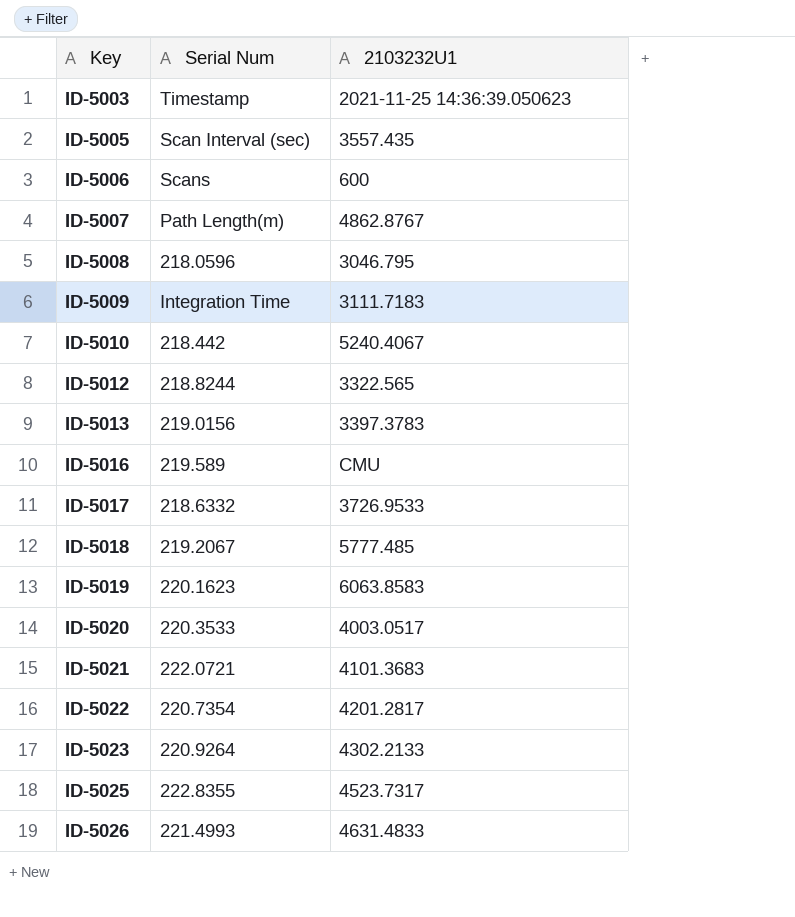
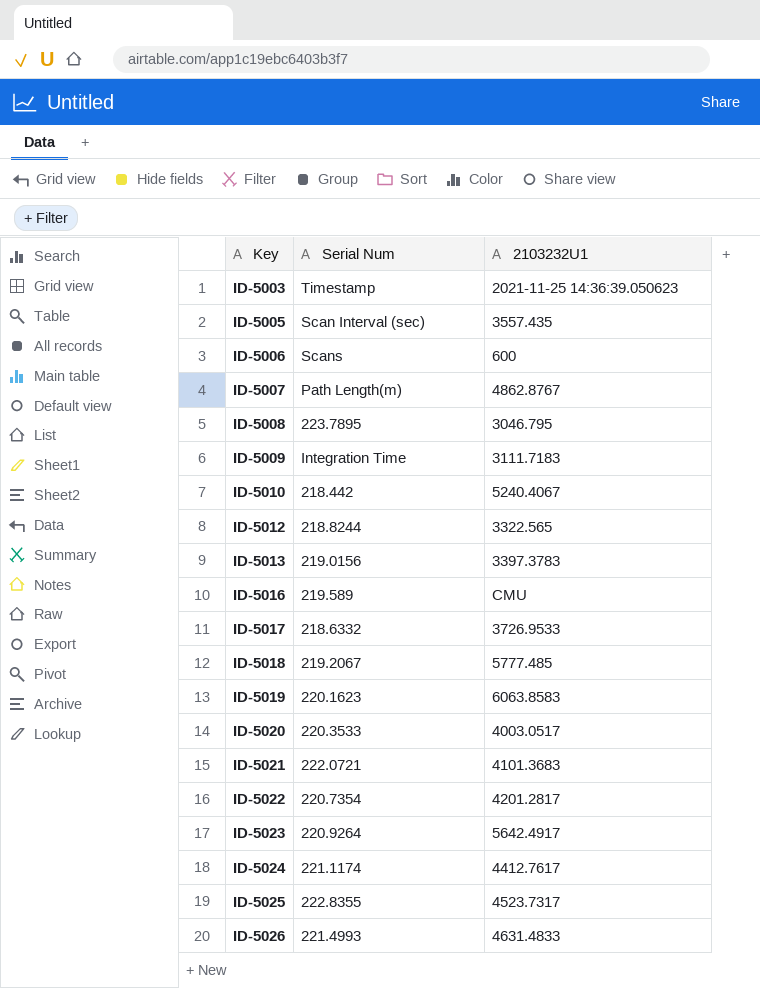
ID-5008 | Serial Num: 218.0596 -> 223.7895
ID-5023 | 2103232U1: 4302.2133 -> 5642.4917
row ID-5024: none -> 221.1174 | 4412.7617

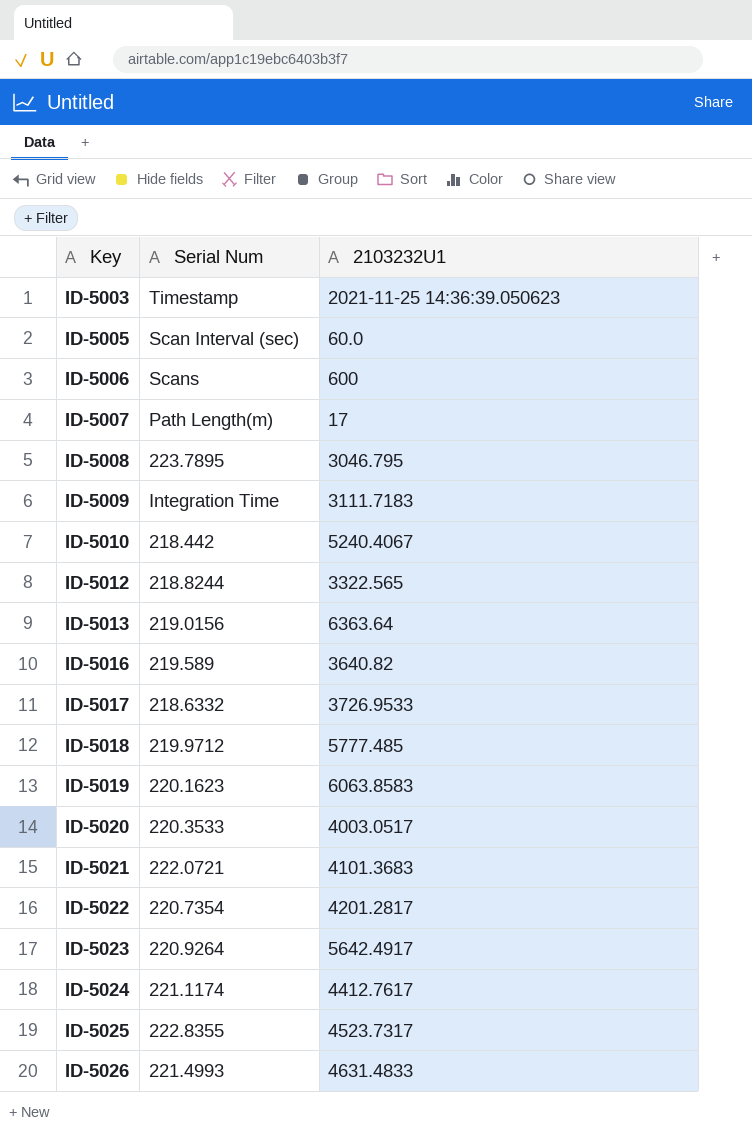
ID-5005 | 2103232U1: 3557.435 -> 60.0
ID-5007 | 2103232U1: 4862.8767 -> 17
ID-5013 | 2103232U1: 3397.3783 -> 6363.64
ID-5016 | 2103232U1: CMU -> 3640.82
ID-5018 | Serial Num: 219.2067 -> 219.9712

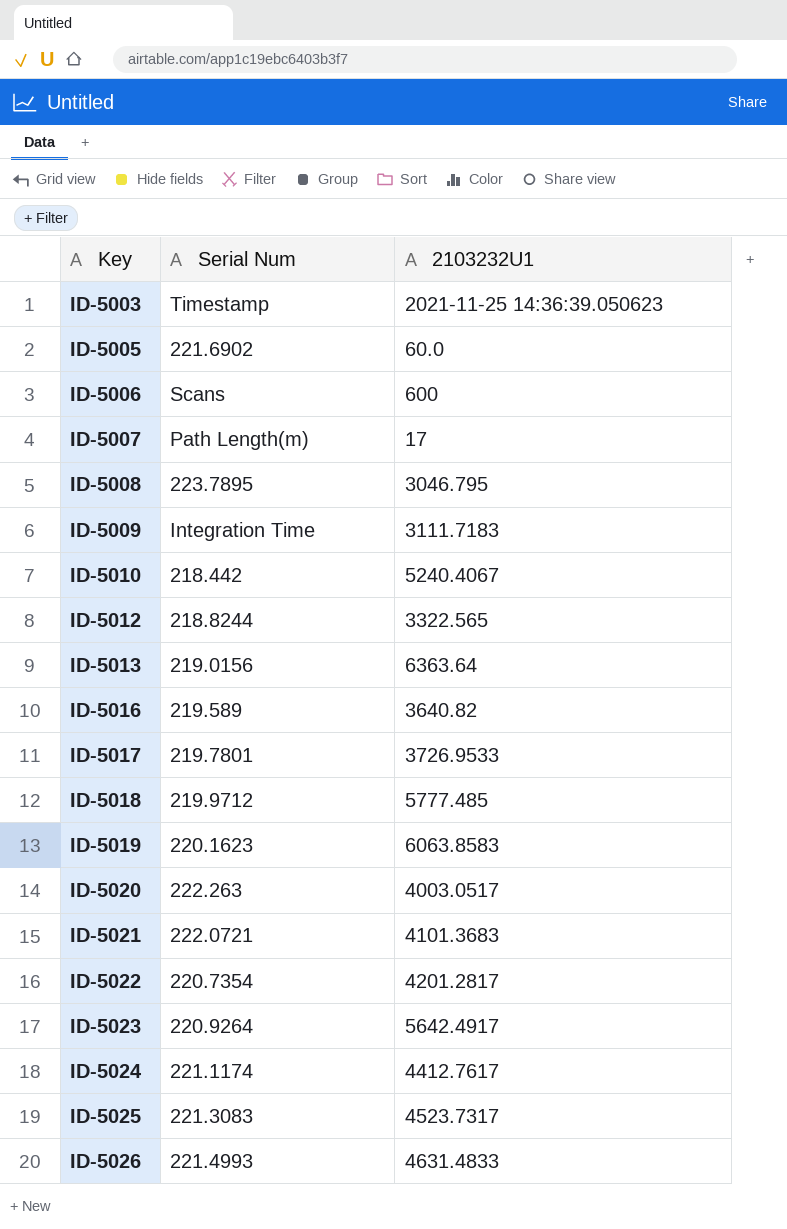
ID-5005 | Serial Num: Scan Interval (sec) -> 221.6902
ID-5017 | Serial Num: 218.6332 -> 219.7801
ID-5020 | Serial Num: 220.3533 -> 222.263
ID-5025 | Serial Num: 222.8355 -> 221.3083

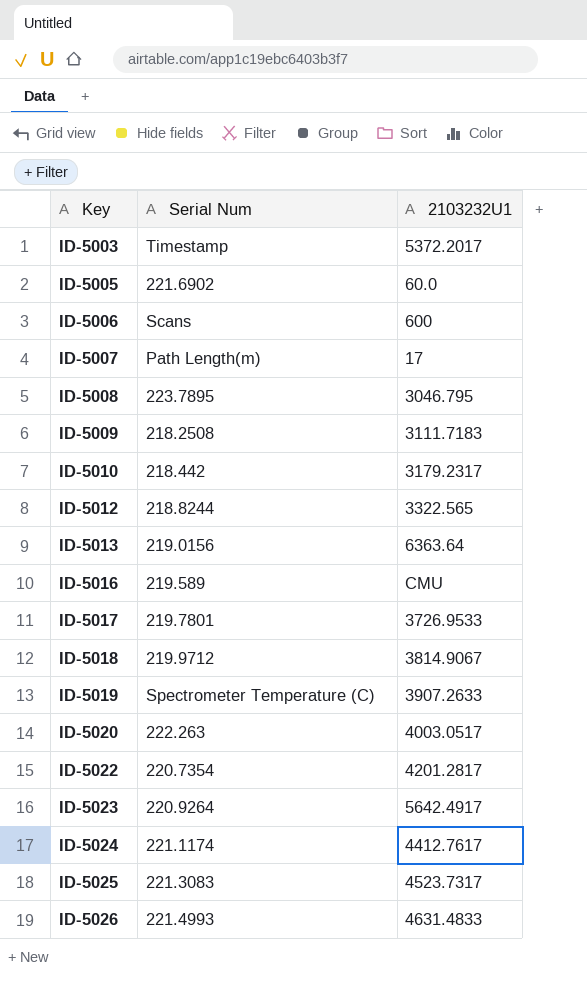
row ID-5021: 222.0721 | 4101.3683 -> none
ID-5003 | 2103232U1: 2021-11-25 14:36:39.050623 -> 5372.2017
ID-5009 | Serial Num: Integration Time -> 218.2508
ID-5010 | 2103232U1: 5240.4067 -> 3179.2317
ID-5016 | 2103232U1: 3640.82 -> CMU
ID-5018 | 2103232U1: 5777.485 -> 3814.9067
ID-5019 | Serial Num: 220.1623 -> Spectrometer Temperature (C)
ID-5019 | 2103232U1: 6063.8583 -> 3907.2633

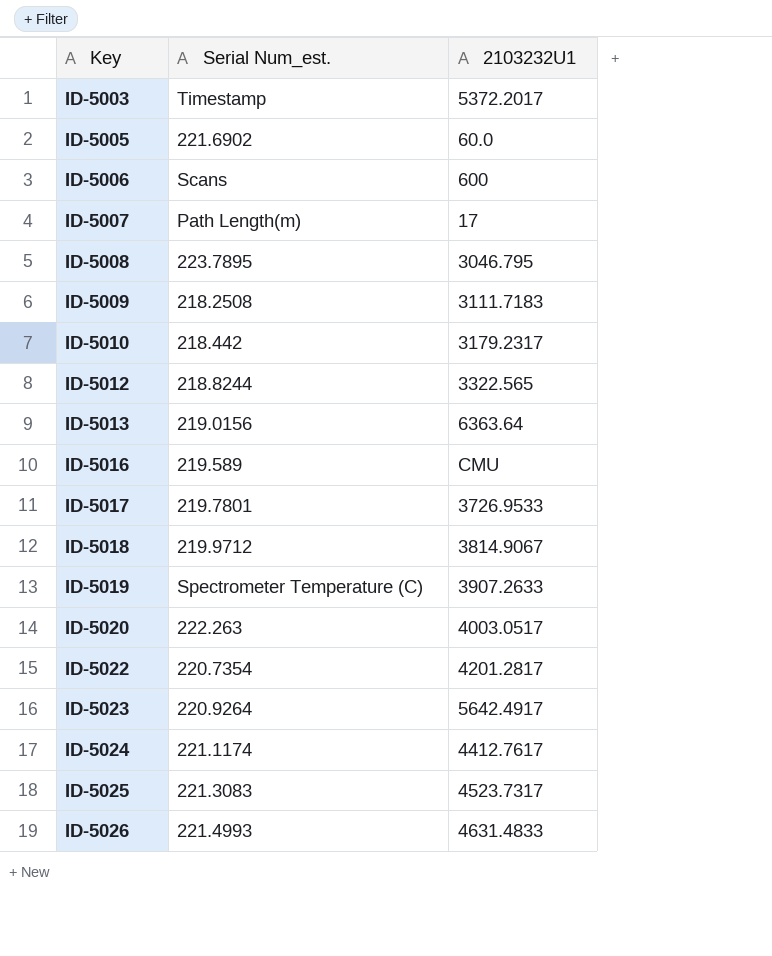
column name: Serial Num -> Serial Num_est.

